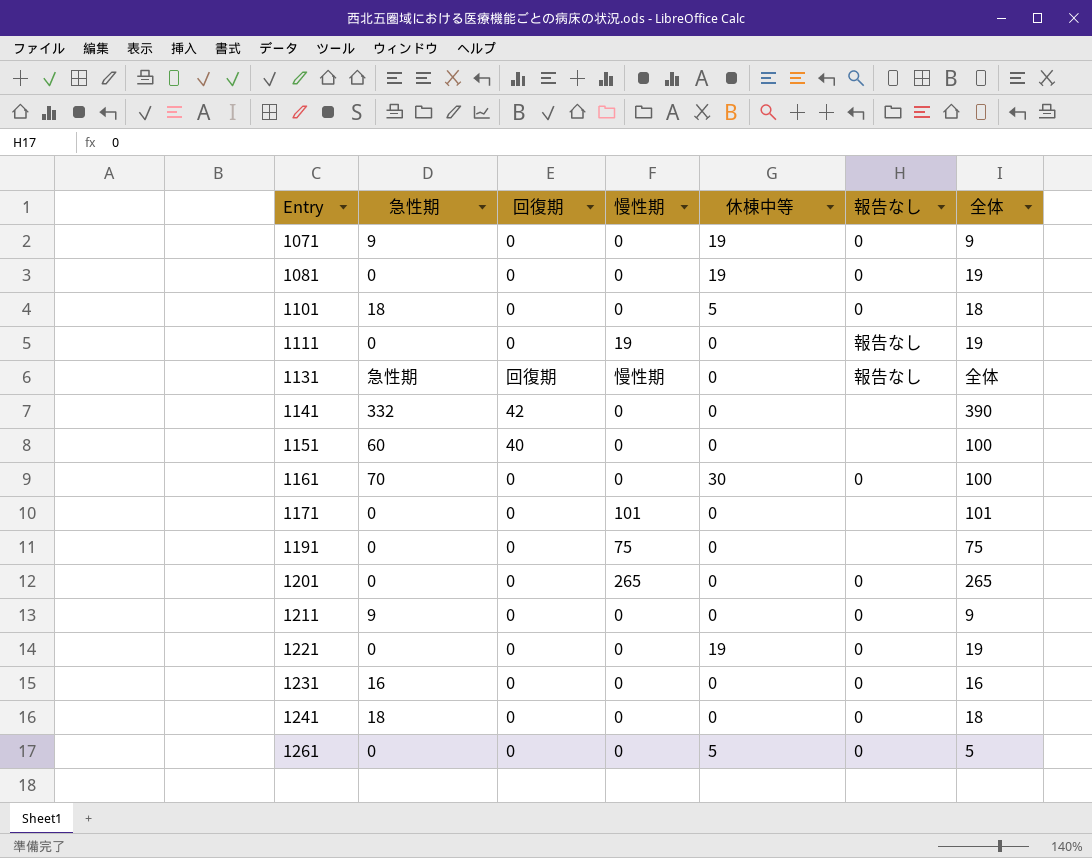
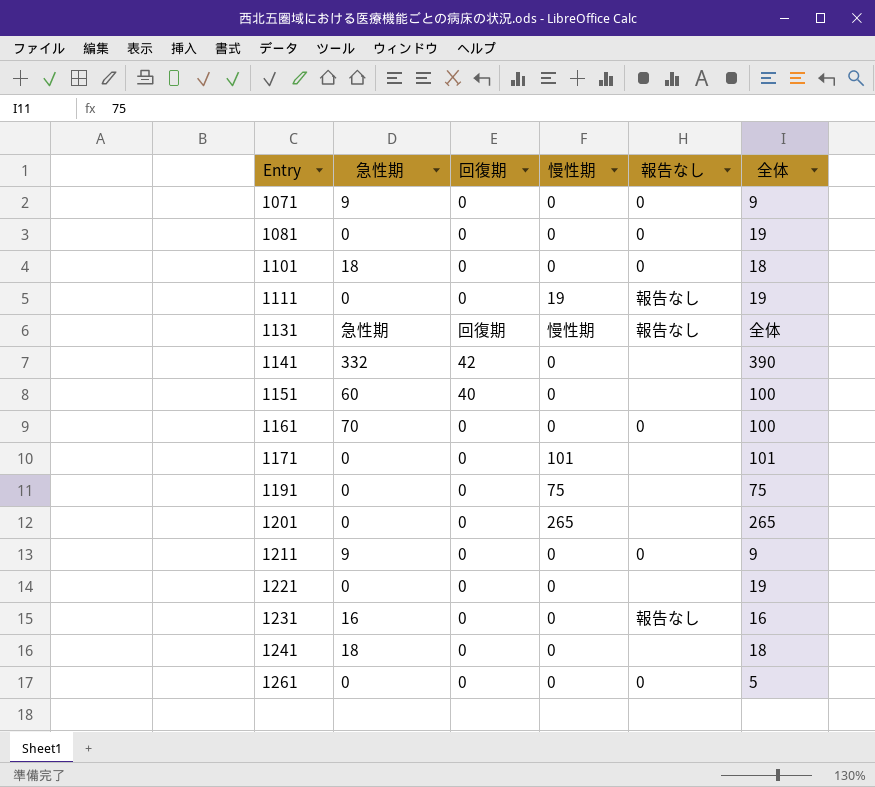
column 休棟中等 | position: 5 -> none
1201 | 報告なし: 0 -> none
1221 | 報告なし: 0 -> none
1231 | 報告なし: 0 -> 報告なし
1241 | 報告なし: 0 -> none

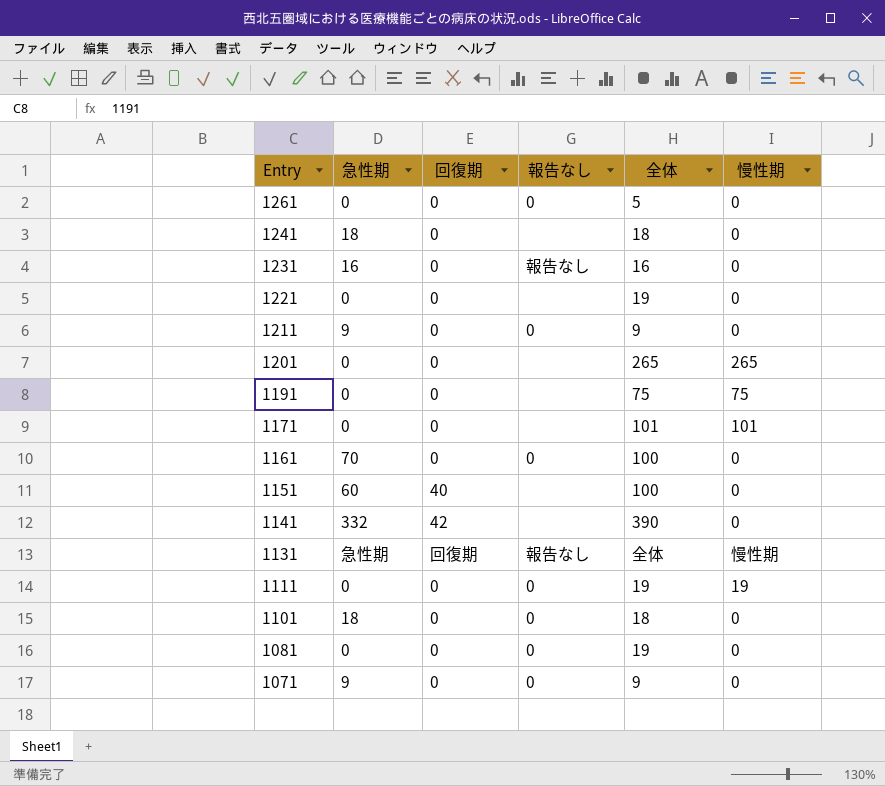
row order: Entry ascending -> Entry descending
column 慢性期 | position: 4 -> 6
1111 | 報告なし: 報告なし -> 0

